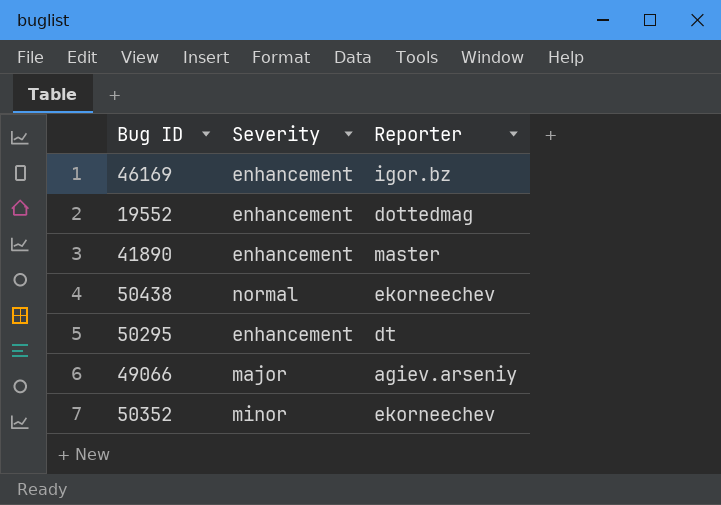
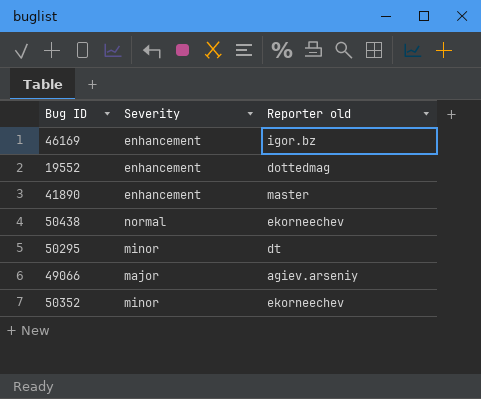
column name: Reporter -> Reporter old
50295 | Severity: enhancement -> minor

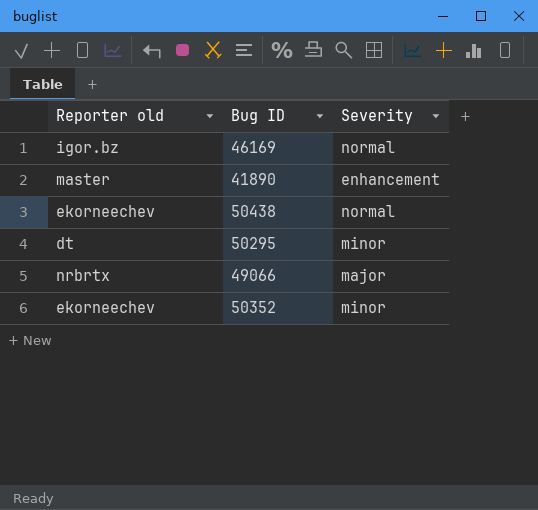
column Reporter old | position: 3 -> 1
row 19552: enhancement | dottedmag -> none
46169 | Severity: enhancement -> normal
49066 | Reporter old: agiev.arseniy -> nrbrtx

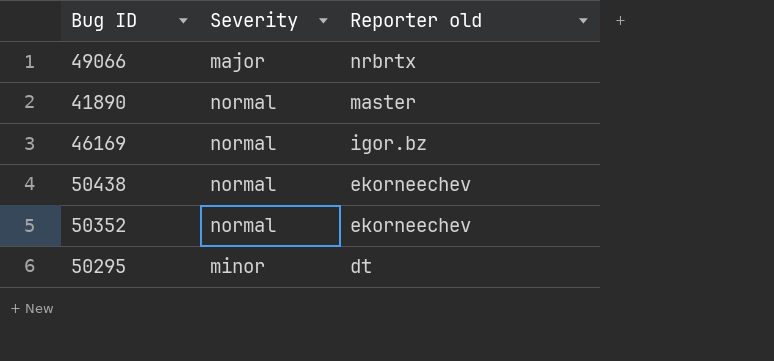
row order: none -> Reporter old descending
column Reporter old | position: 1 -> 3
41890 | Severity: enhancement -> normal
50352 | Severity: minor -> normal

